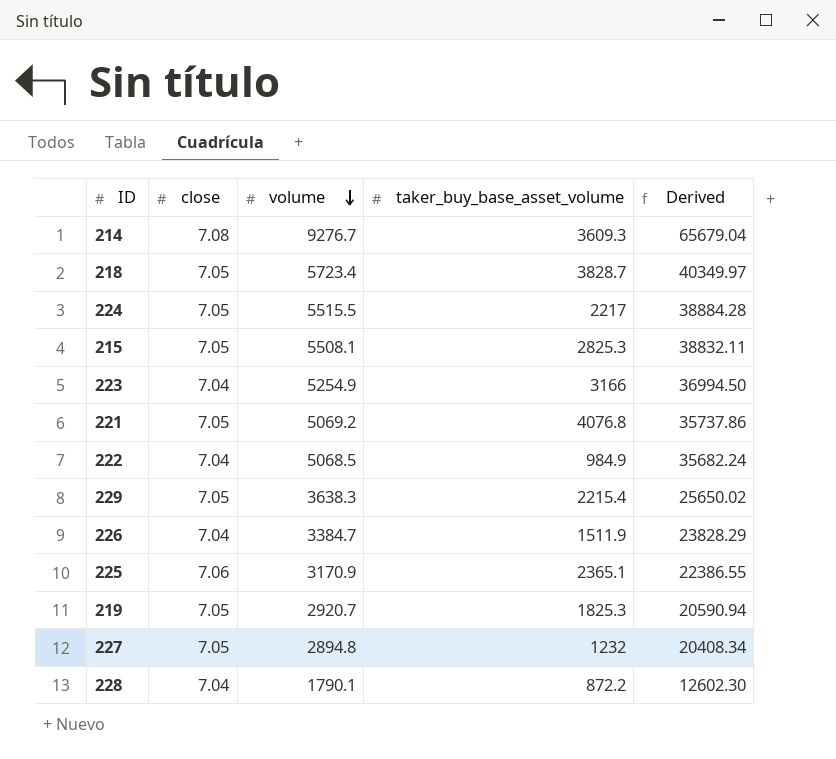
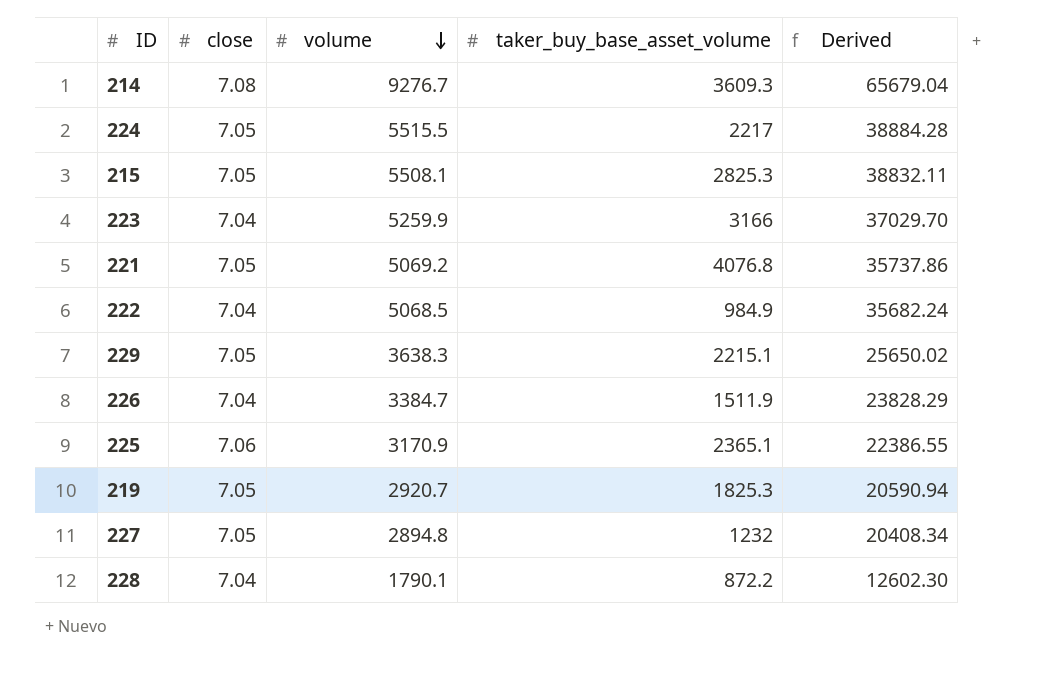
row 218: 7.05 | 5723.4 | 3828.7 | 40349.97 -> none
223 | volume: 5254.9 -> 5259.9
223 | Derived: 36994.50 -> 37029.70
229 | taker_buy_base_asset_volume: 2215.4 -> 2215.1

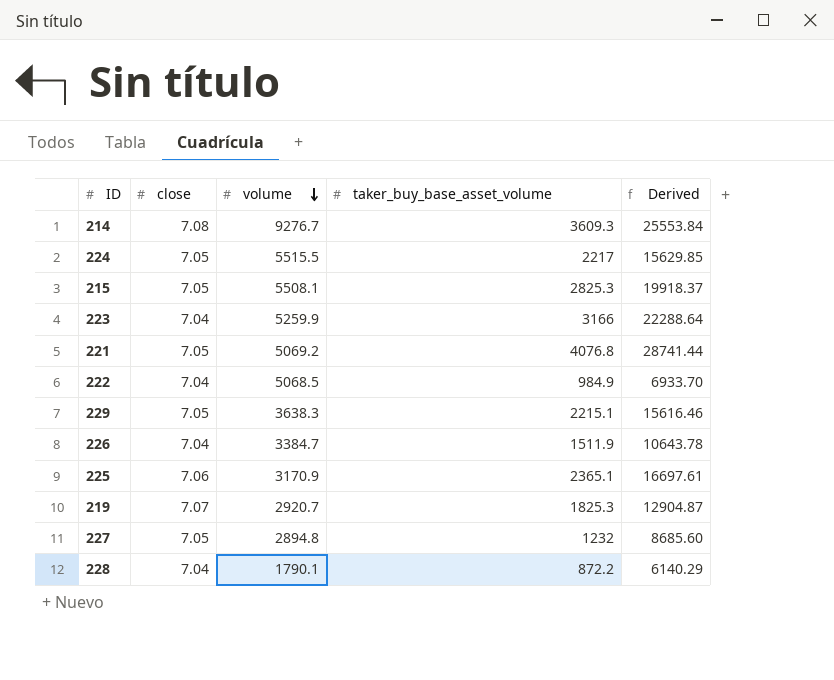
column Derived | formula: [close] * [volume] -> [close] * [taker_buy_base_asset_volume]
219 | close: 7.05 -> 7.07

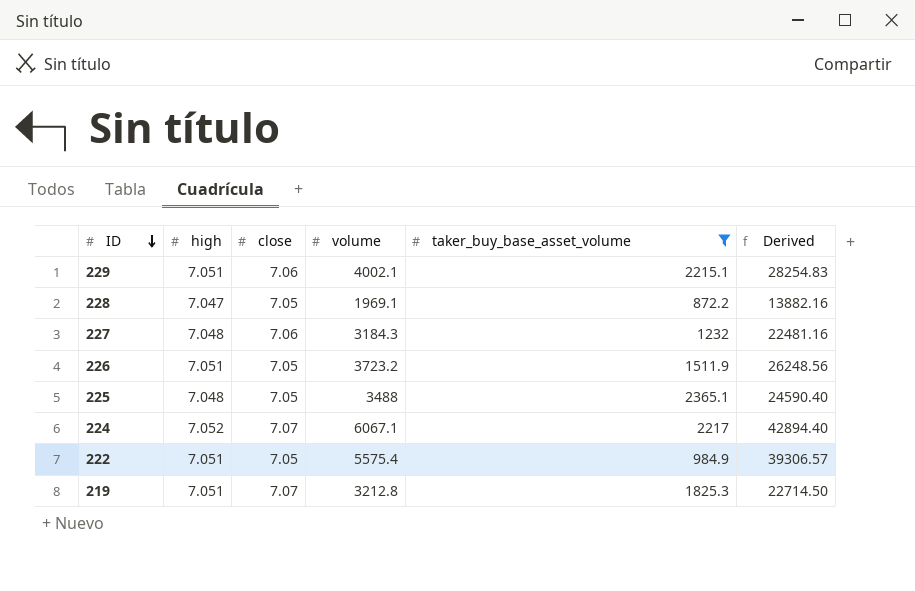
filter: none -> taker_buy_base_asset_volume <= 2365.1
row order: volume descending -> ID descending
column high | position: none -> 2
column Derived | formula: [close] * [taker_buy_base_asset_volume] -> [close] * [volume]
229 | close: 7.05 -> 7.06
229 | volume: 3638.3 -> 4002.1
228 | close: 7.04 -> 7.05
228 | volume: 1790.1 -> 1969.1
227 | close: 7.05 -> 7.06
227 | volume: 2894.8 -> 3184.3
226 | close: 7.04 -> 7.05
226 | volume: 3384.7 -> 3723.2
225 | close: 7.06 -> 7.05
225 | volume: 3170.9 -> 3488
224 | close: 7.05 -> 7.07
224 | volume: 5515.5 -> 6067.1
222 | close: 7.04 -> 7.05
222 | volume: 5068.5 -> 5575.4
219 | volume: 2920.7 -> 3212.8

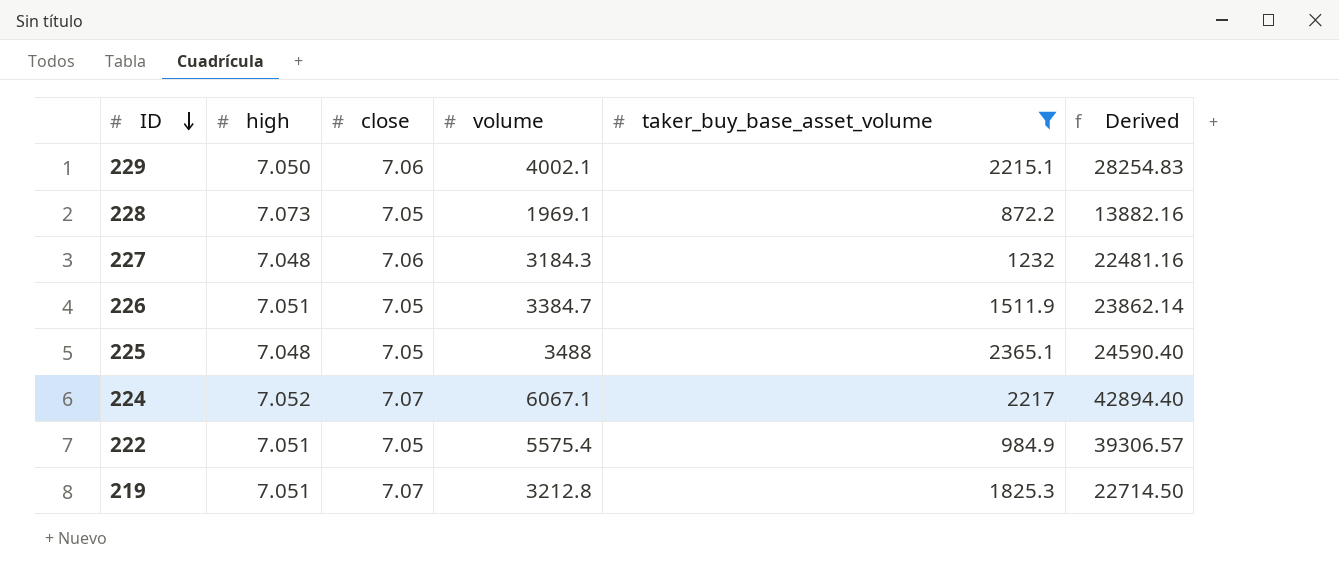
229 | high: 7.051 -> 7.050
228 | high: 7.047 -> 7.073
226 | volume: 3723.2 -> 3384.7
226 | Derived: 26248.56 -> 23862.14

